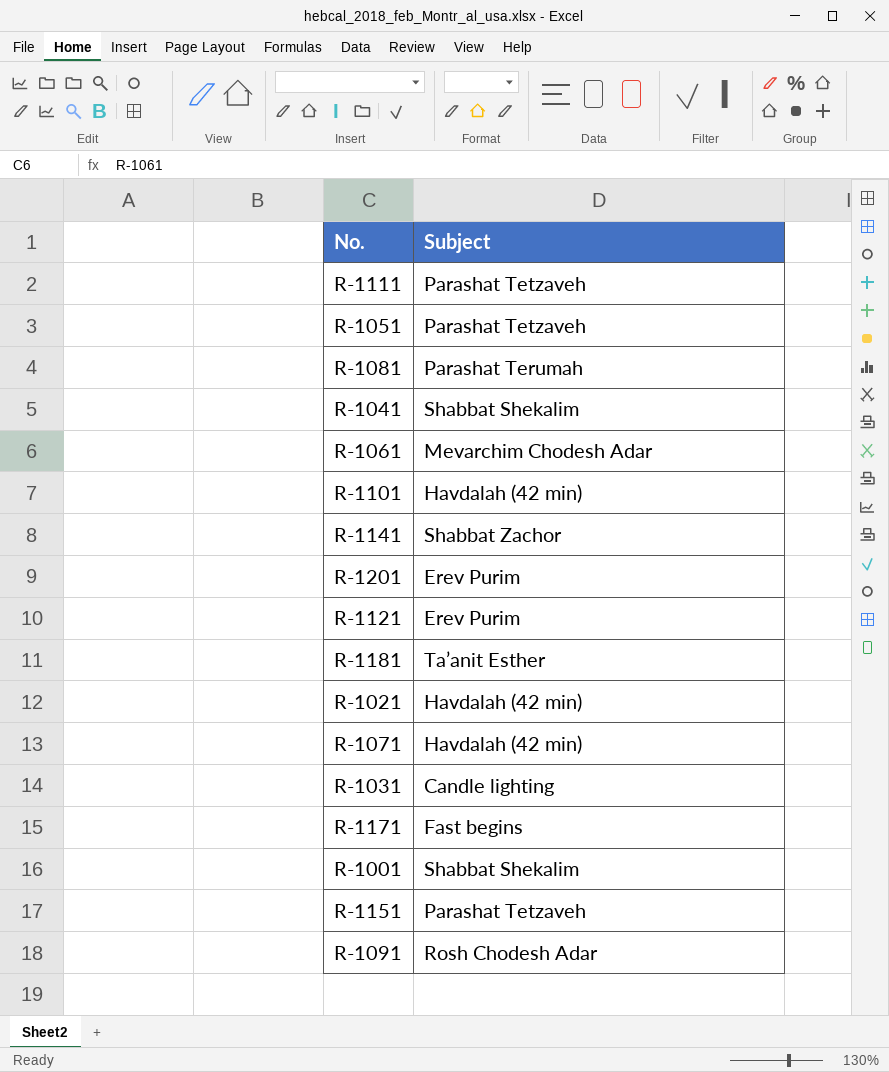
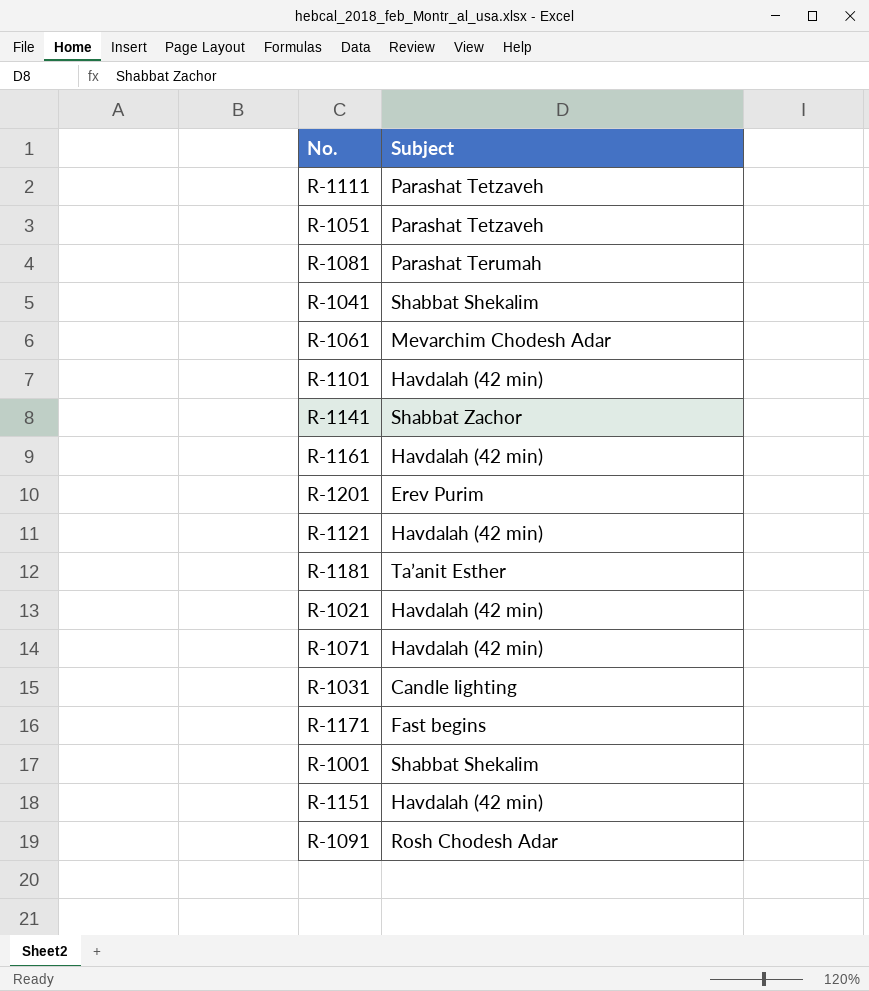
row R-1161: none -> Havdalah (42 min)
R-1121 | Subject: Erev Purim -> Havdalah (42 min)
R-1151 | Subject: Parashat Tetzaveh -> Havdalah (42 min)

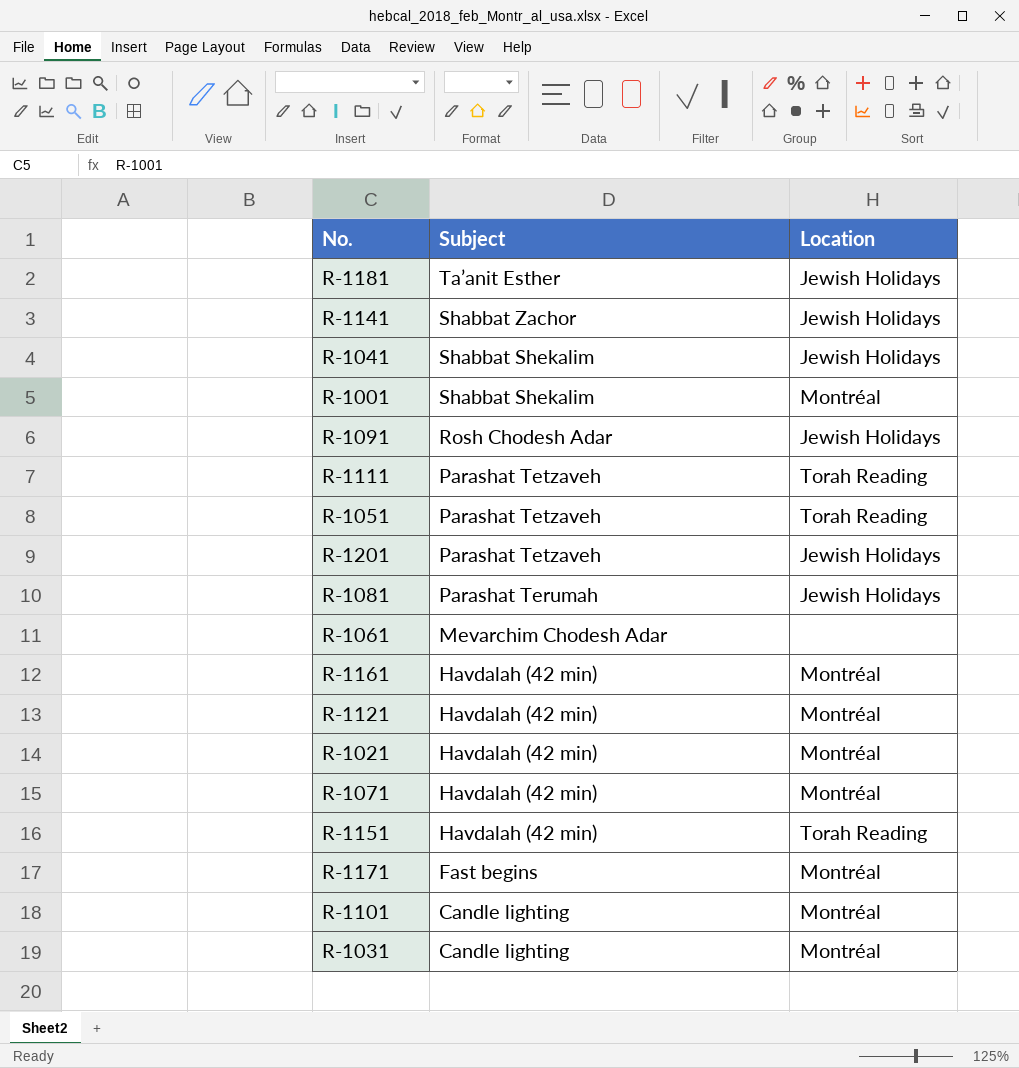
row order: none -> Subject descending
column Location | position: none -> 3
R-1201 | Subject: Erev Purim -> Parashat Tetzaveh
R-1101 | Subject: Havdalah (42 min) -> Candle lighting

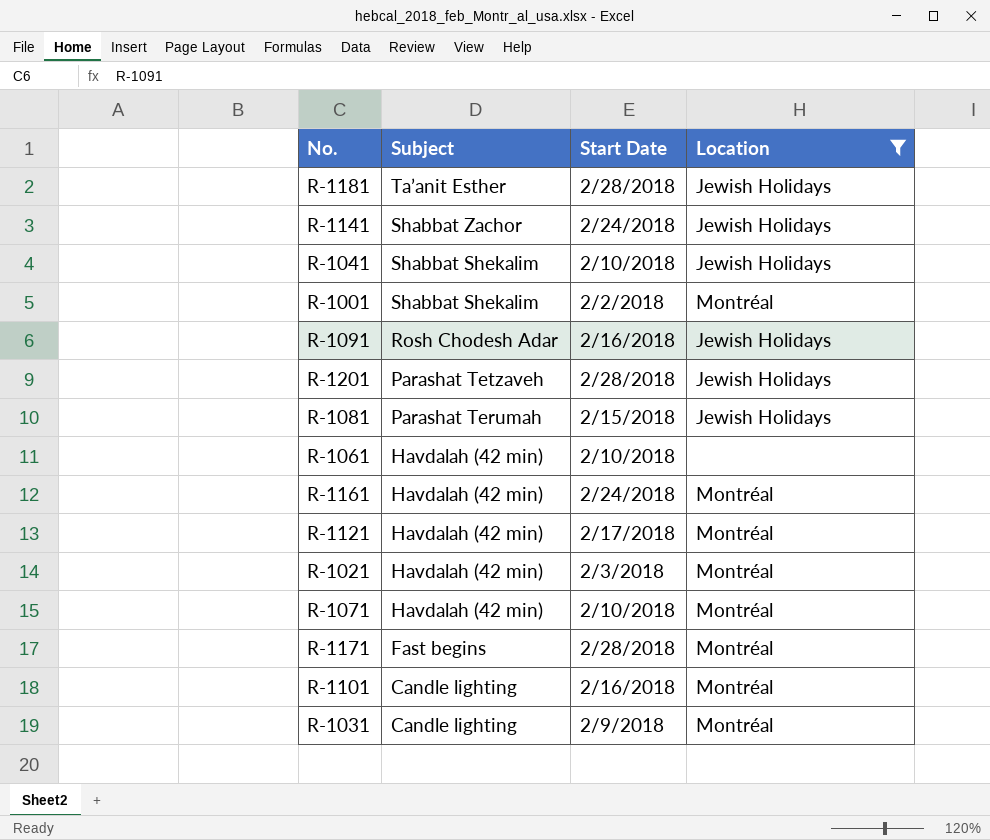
filter: none -> Location != Torah Reading
column Start Date | position: none -> 3
R-1061 | Subject: Mevarchim Chodesh Adar -> Havdalah (42 min)

